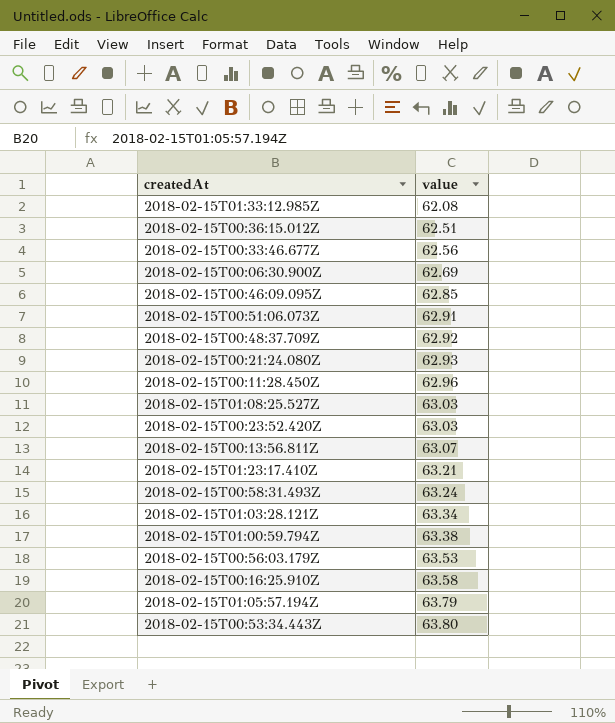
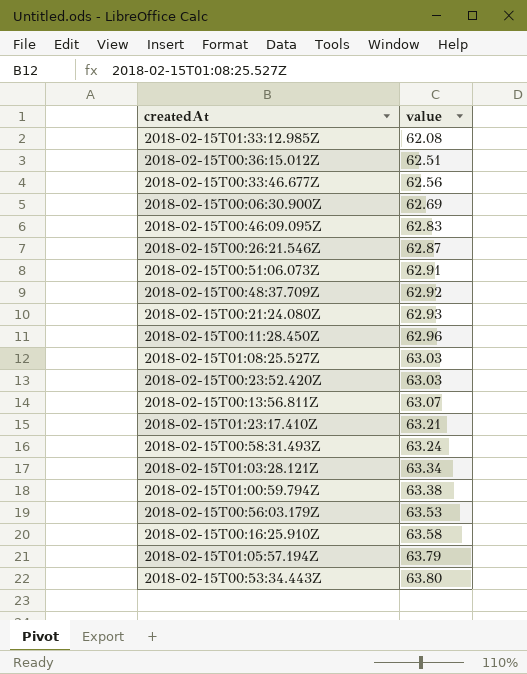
2018-02-15T00:46:09.095Z | value: 62.85 -> 62.83
row 2018-02-15T00:26:21.546Z: none -> 62.87

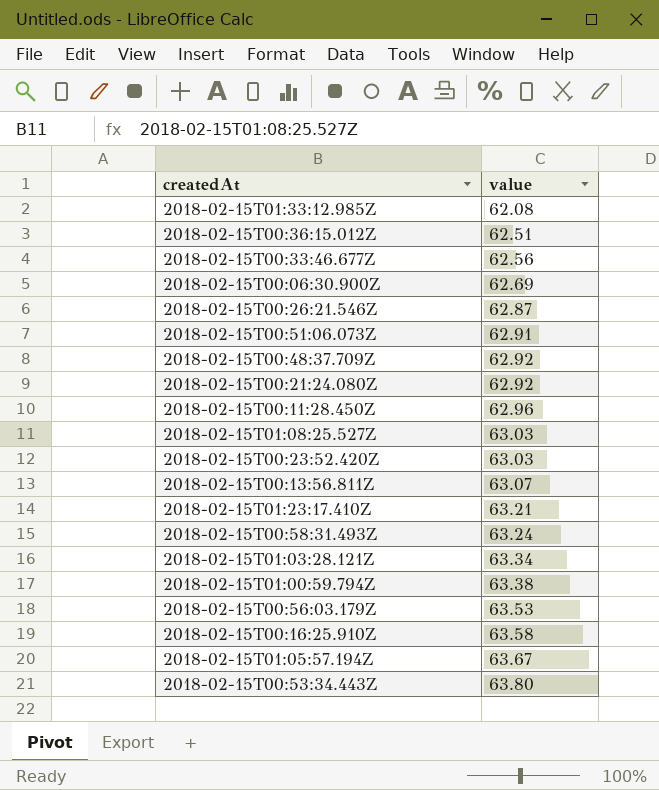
row 2018-02-15T00:46:09.095Z: 62.83 -> none
2018-02-15T00:21:24.080Z | value: 62.93 -> 62.92
2018-02-15T01:05:57.194Z | value: 63.79 -> 63.67

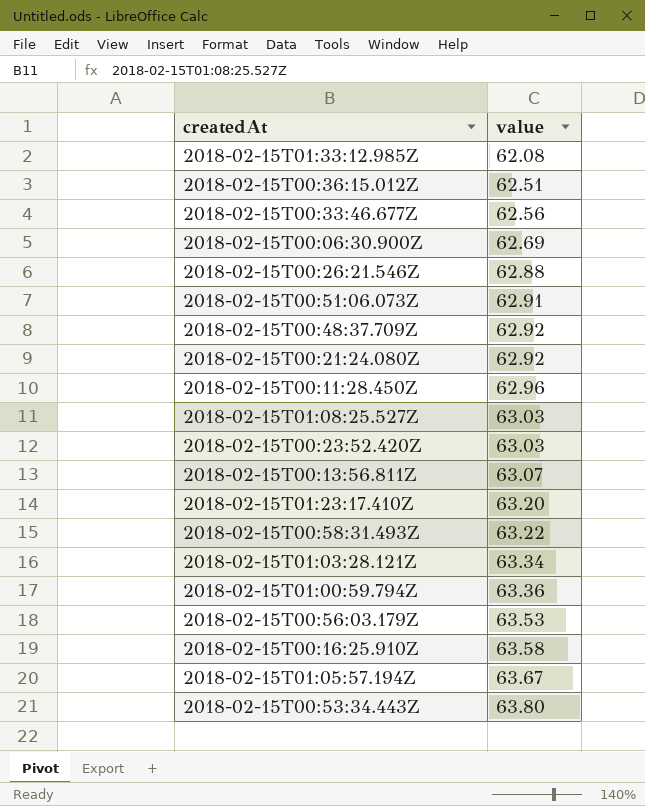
2018-02-15T00:26:21.546Z | value: 62.87 -> 62.88
2018-02-15T01:23:17.410Z | value: 63.21 -> 63.20
2018-02-15T00:58:31.493Z | value: 63.24 -> 63.22
2018-02-15T01:00:59.794Z | value: 63.38 -> 63.36

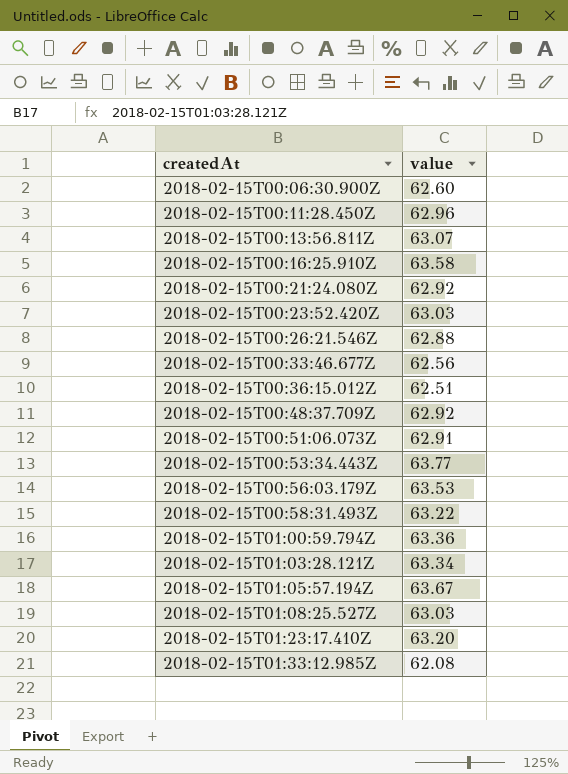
row order: value ascending -> createdAt ascending
2018-02-15T00:06:30.900Z | value: 62.69 -> 62.60
2018-02-15T00:53:34.443Z | value: 63.80 -> 63.77

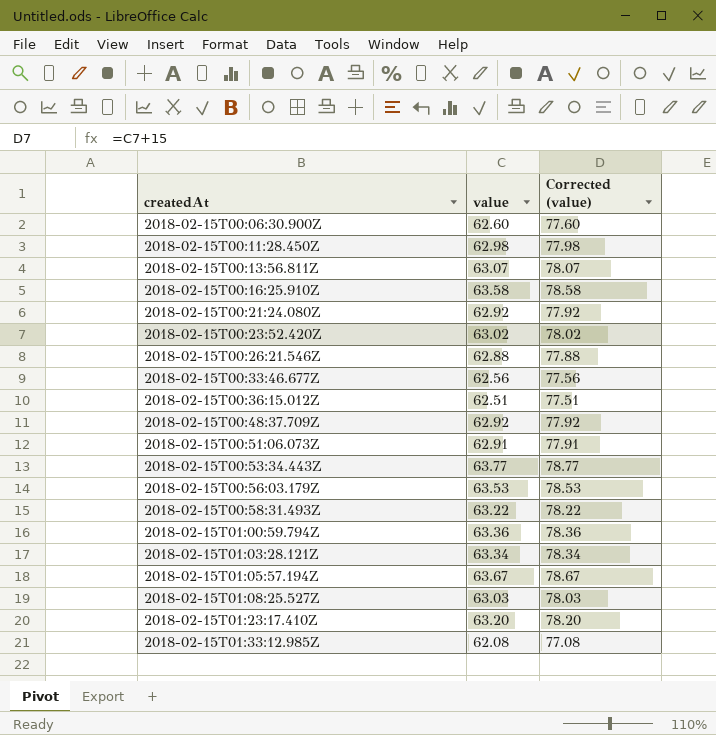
column Corrected (value) | formula: none -> [value] + 15
2018-02-15T00:11:28.450Z | value: 62.96 -> 62.98
2018-02-15T00:23:52.420Z | value: 63.03 -> 63.02

